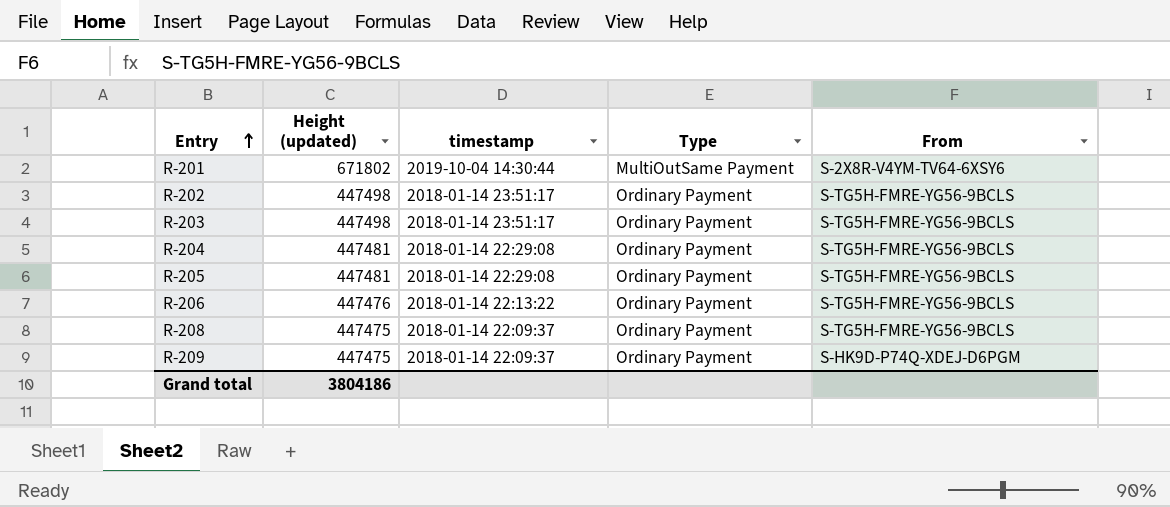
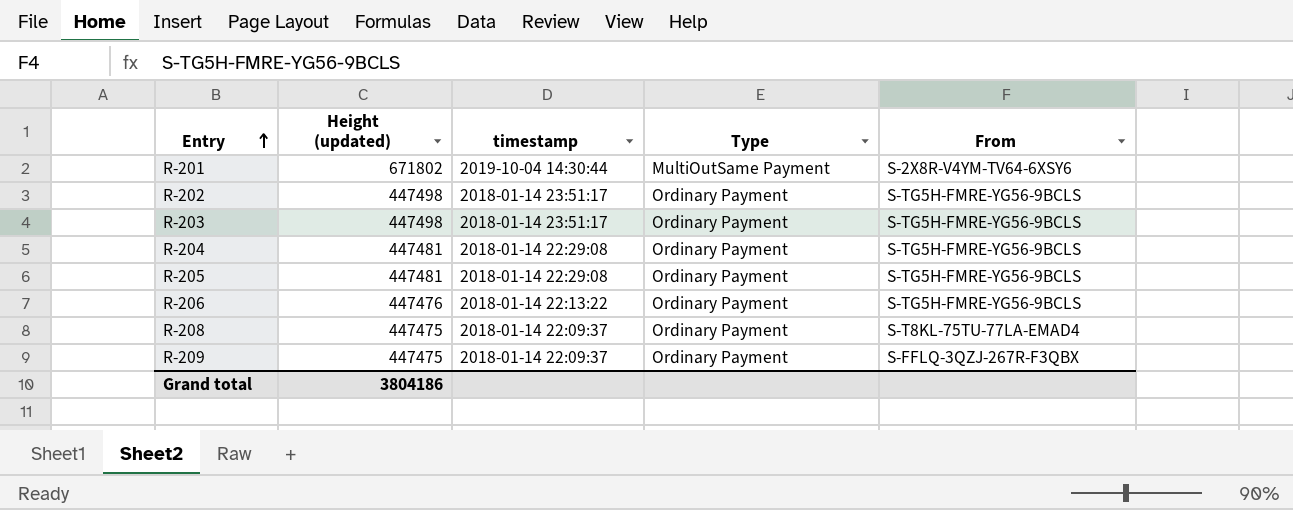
R-208 | From: S-TG5H-FMRE-YG56-9BCLS -> S-T8KL-75TU-77LA-EMAD4
R-209 | From: S-HK9D-P74Q-XDEJ-D6PGM -> S-FFLQ-3QZJ-267R-F3QBX

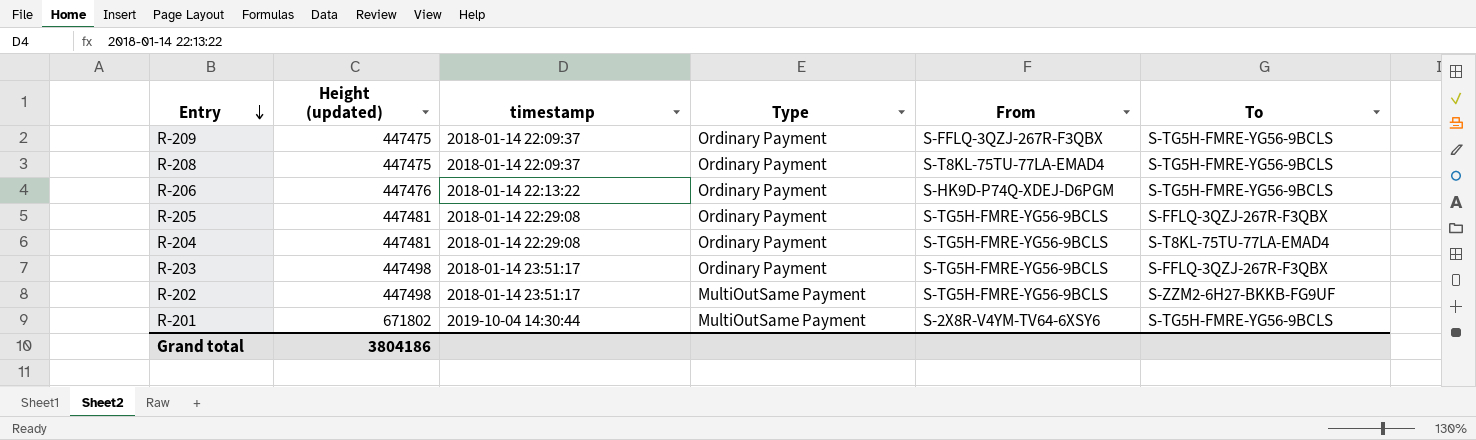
row order: Entry ascending -> Entry descending
column To | position: none -> 6
R-206 | From: S-TG5H-FMRE-YG56-9BCLS -> S-HK9D-P74Q-XDEJ-D6PGM
R-202 | Type: Ordinary Payment -> MultiOutSame Payment

